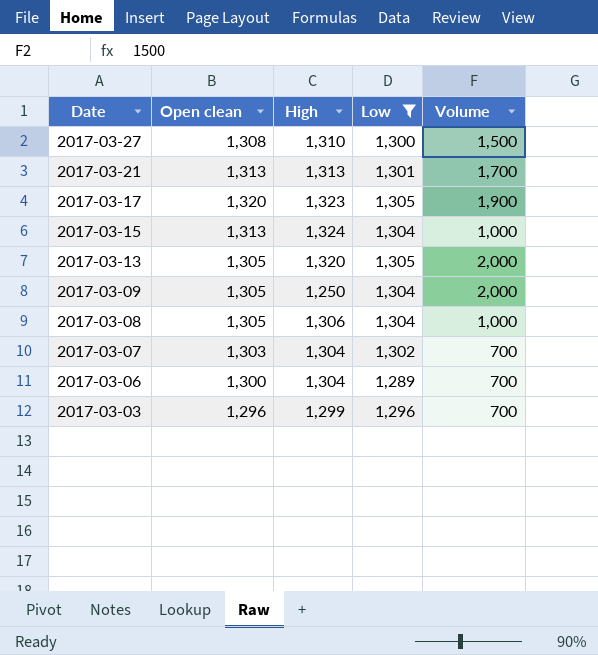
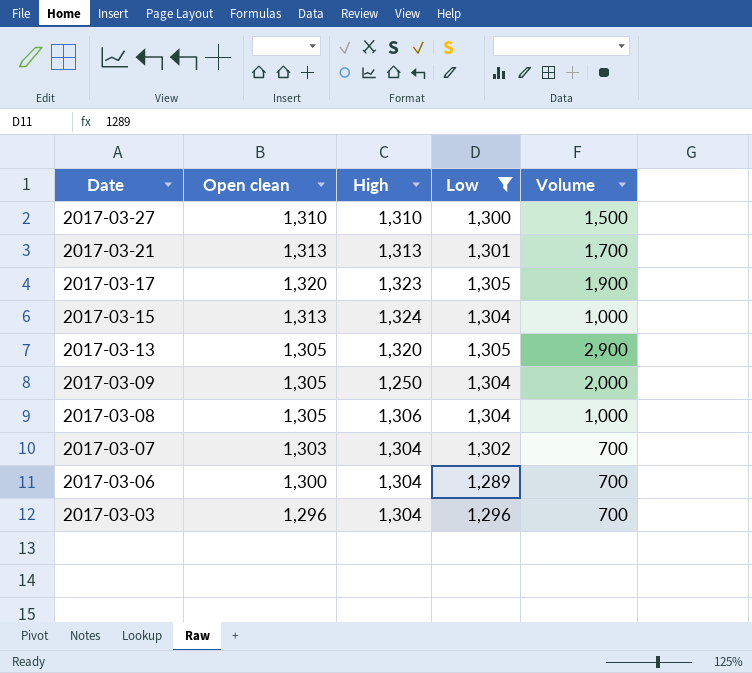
2017-03-27 | Open clean: 1,308 -> 1,310
2017-03-13 | Volume: 2,000 -> 2,900
2017-03-03 | High: 1,299 -> 1,304

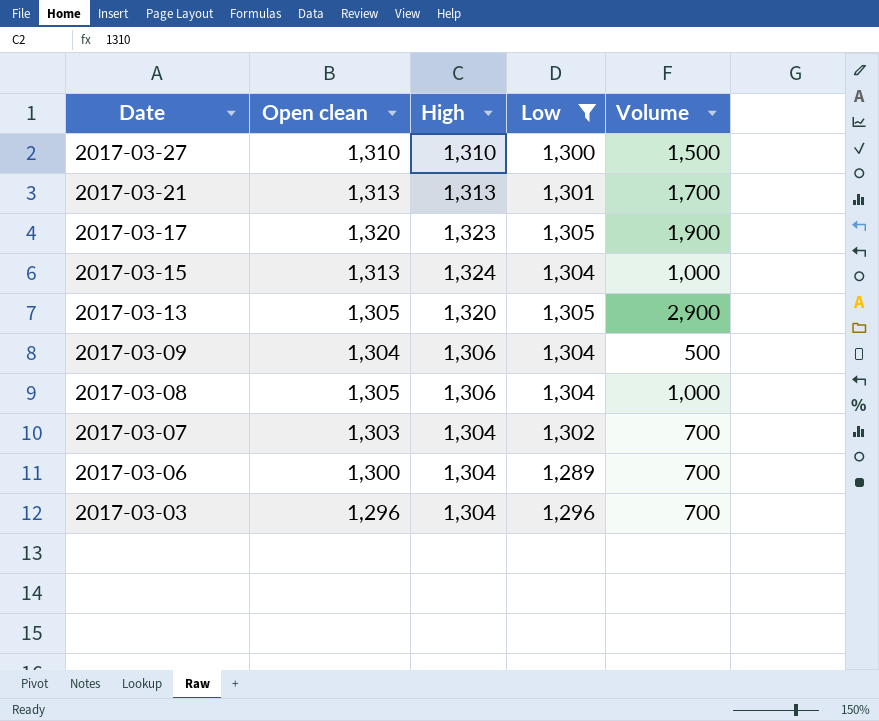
2017-03-09 | Open clean: 1,305 -> 1,304
2017-03-09 | High: 1,250 -> 1,306
2017-03-09 | Volume: 2,000 -> 500

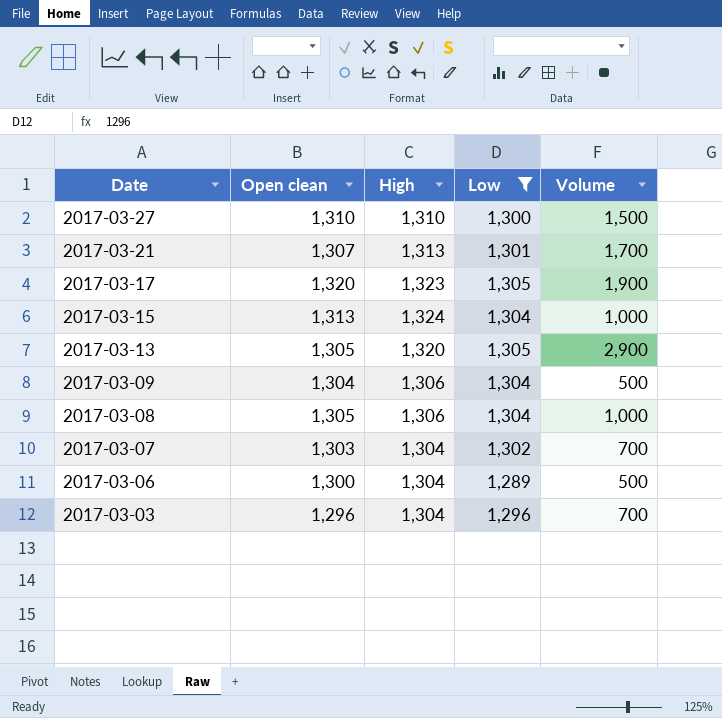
2017-03-21 | Open clean: 1,313 -> 1,307
2017-03-06 | Volume: 700 -> 500

